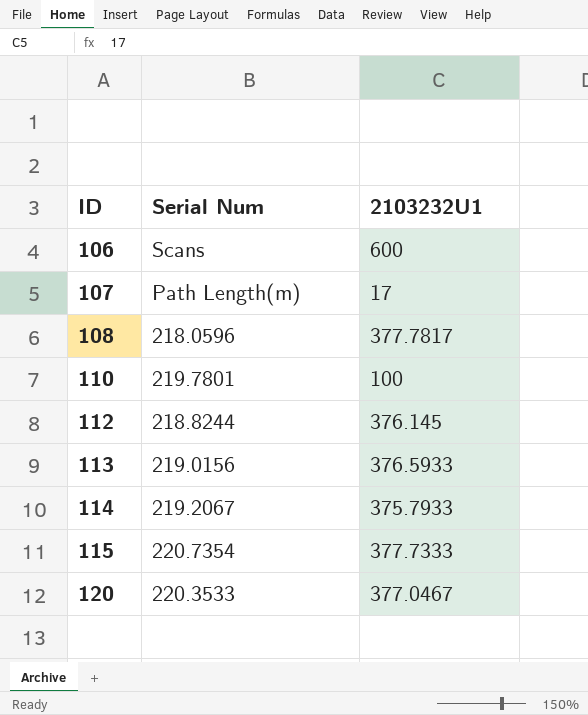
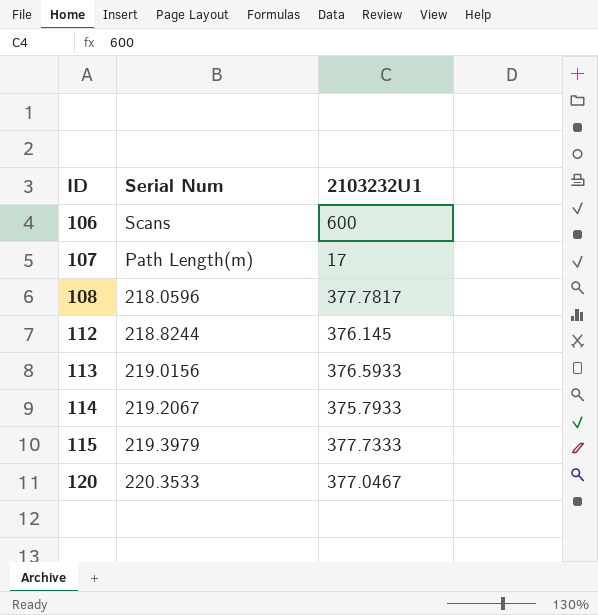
row 110: 219.7801 | 100 -> none
115 | Serial Num: 220.7354 -> 219.3979

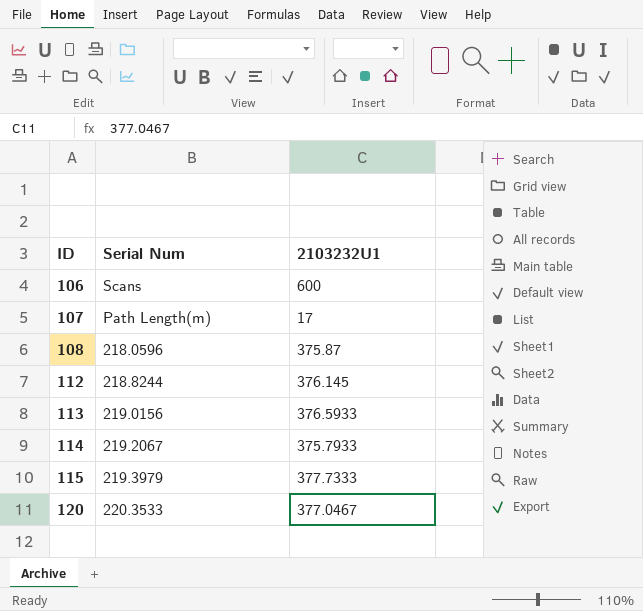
108 | 2103232U1: 377.7817 -> 375.87

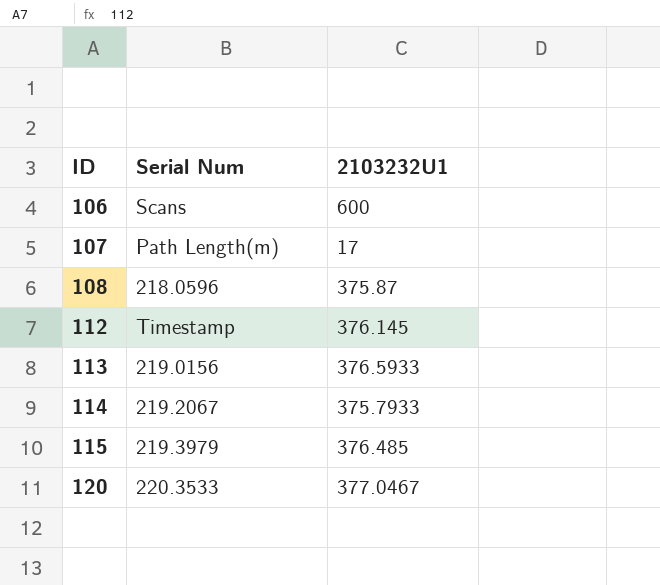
112 | Serial Num: 218.8244 -> Timestamp
115 | 2103232U1: 377.7333 -> 376.485

